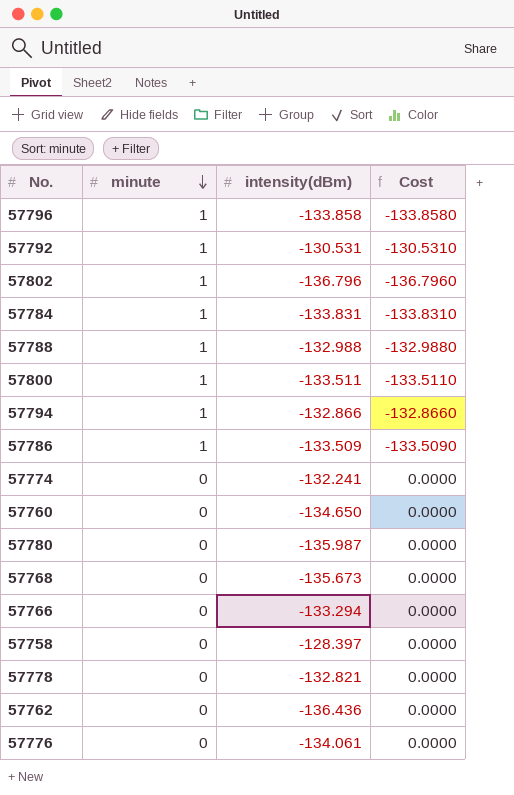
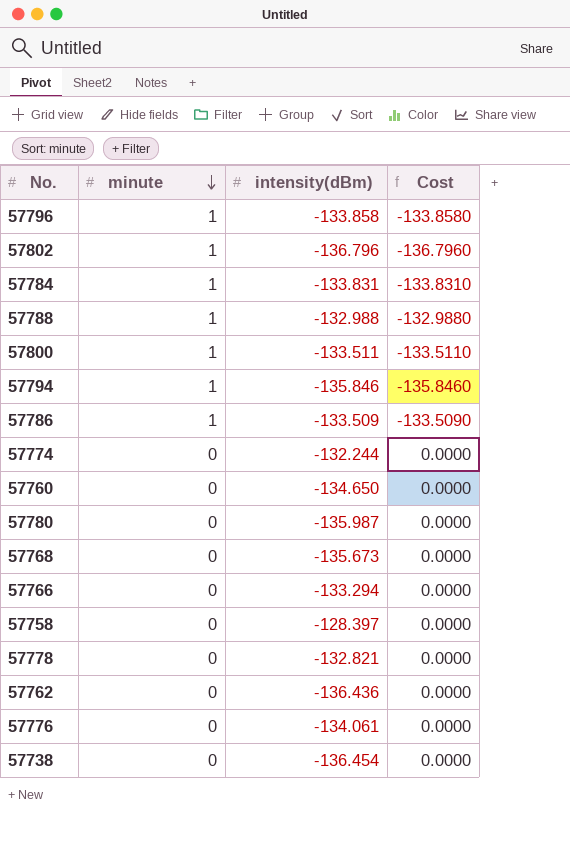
row 57792: 1 | -130.531 | -130.5310 -> none
57794 | intensity(dBm): -132.866 -> -135.846
57794 | Cost: -132.8660 -> -135.8460
57774 | intensity(dBm): -132.241 -> -132.244
row 57738: none -> 0 | -136.454 | 0.0000

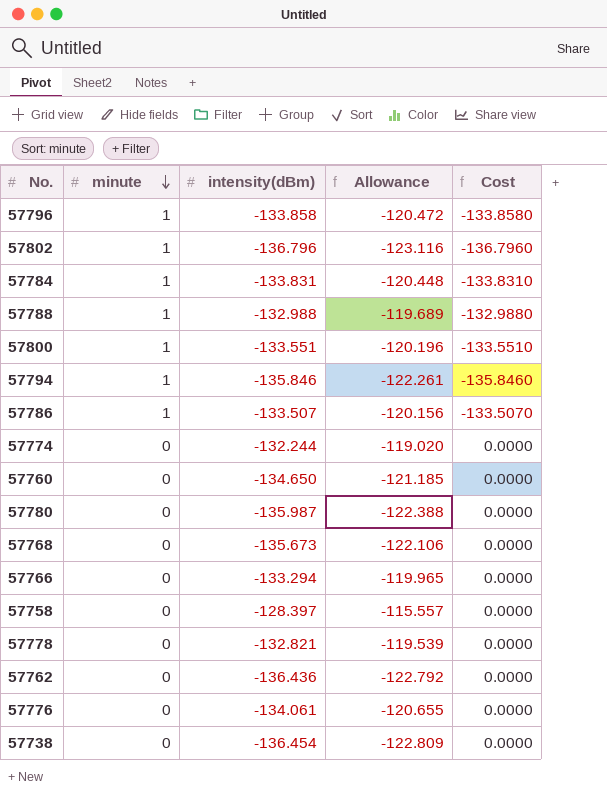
column Allowance | formula: none -> [intensity(dBm)] * 0.9
57800 | intensity(dBm): -133.511 -> -133.551
57800 | Cost: -133.5110 -> -133.5510
57786 | intensity(dBm): -133.509 -> -133.507
57786 | Cost: -133.5090 -> -133.5070

